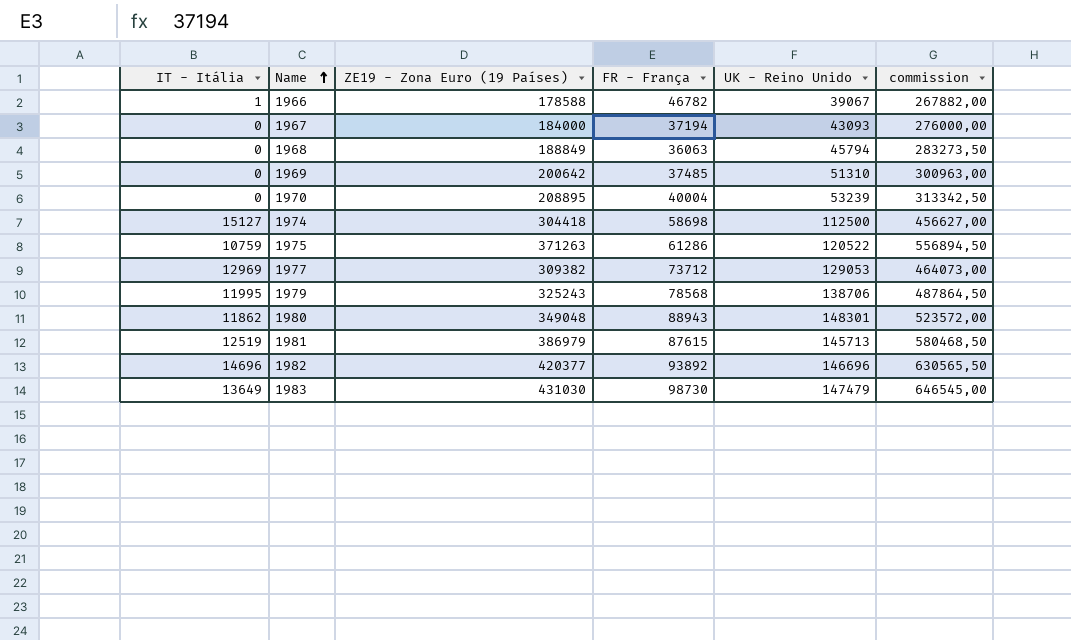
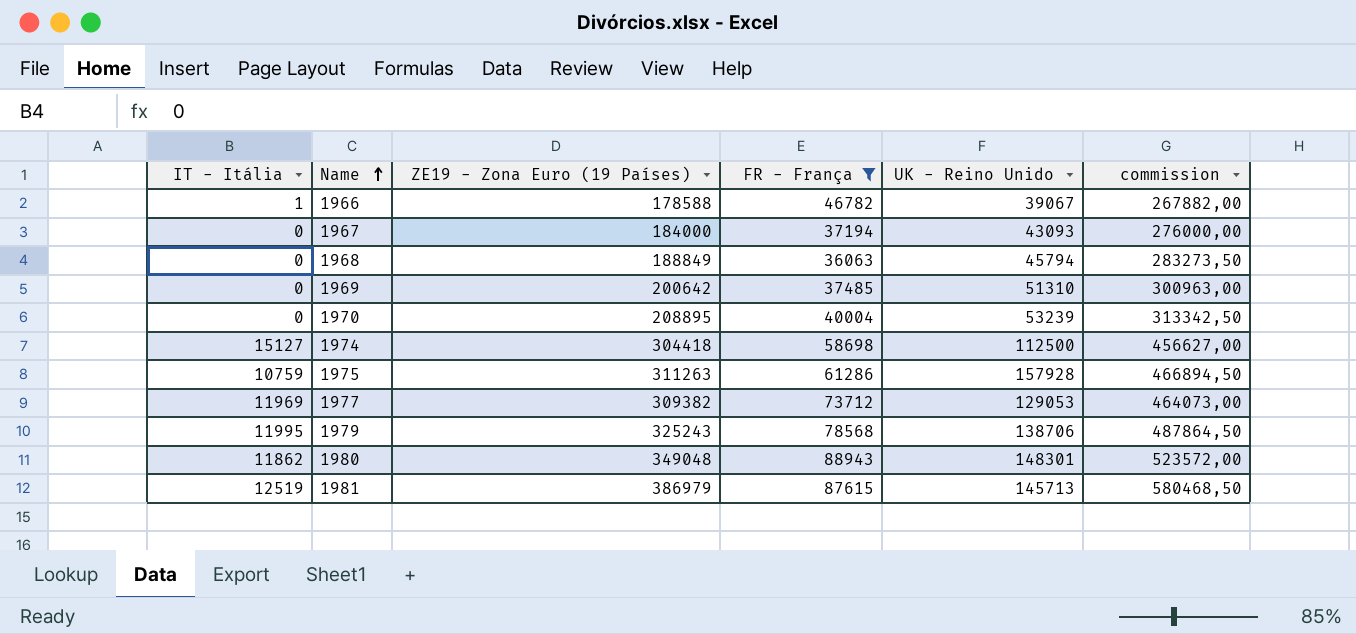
filter: none -> FR - França <= 88943
1975 | ZE19 - Zona Euro (19 Países): 371263 -> 311263
1975 | UK - Reino Unido: 120522 -> 157928
1975 | commission: 556894,50 -> 466894,50
1977 | IT - Itália: 12969 -> 11969

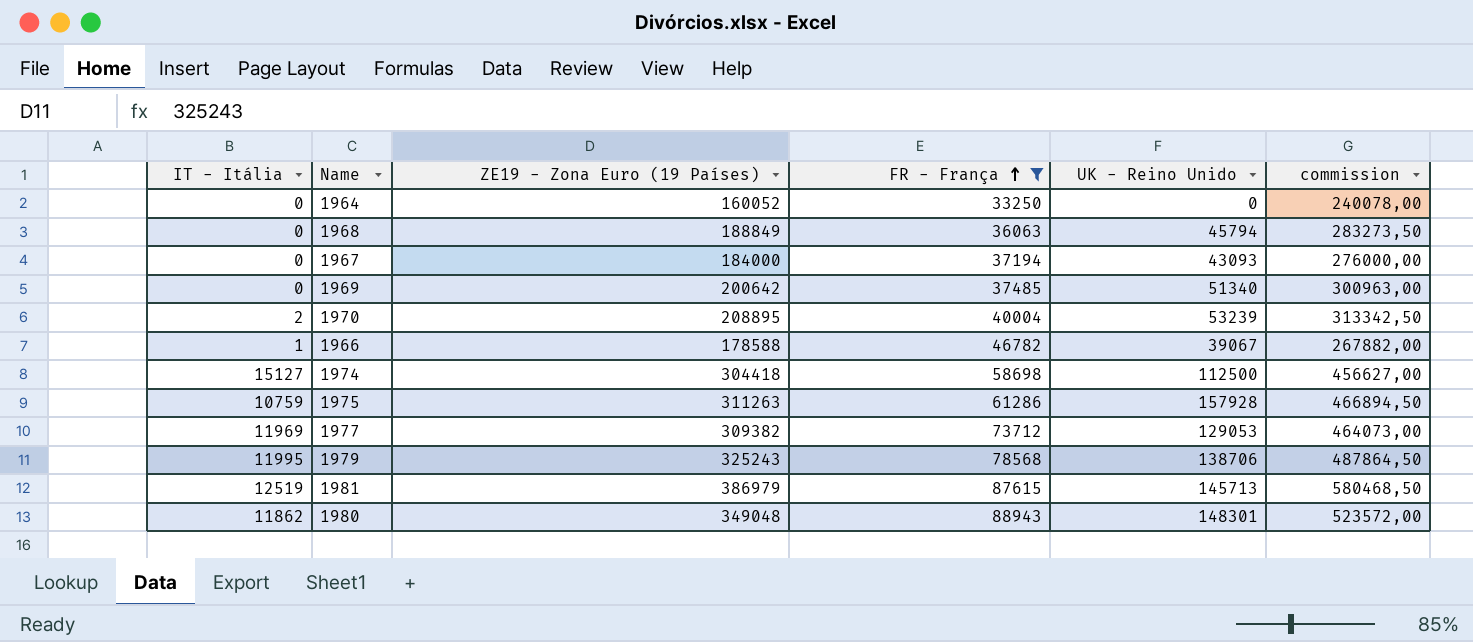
row order: Name ascending -> FR - França ascending
row 1964: none -> 0 | 160052 | 33250 | 0 | 240078,00
1969 | UK - Reino Unido: 51310 -> 51340
1970 | IT - Itália: 0 -> 2

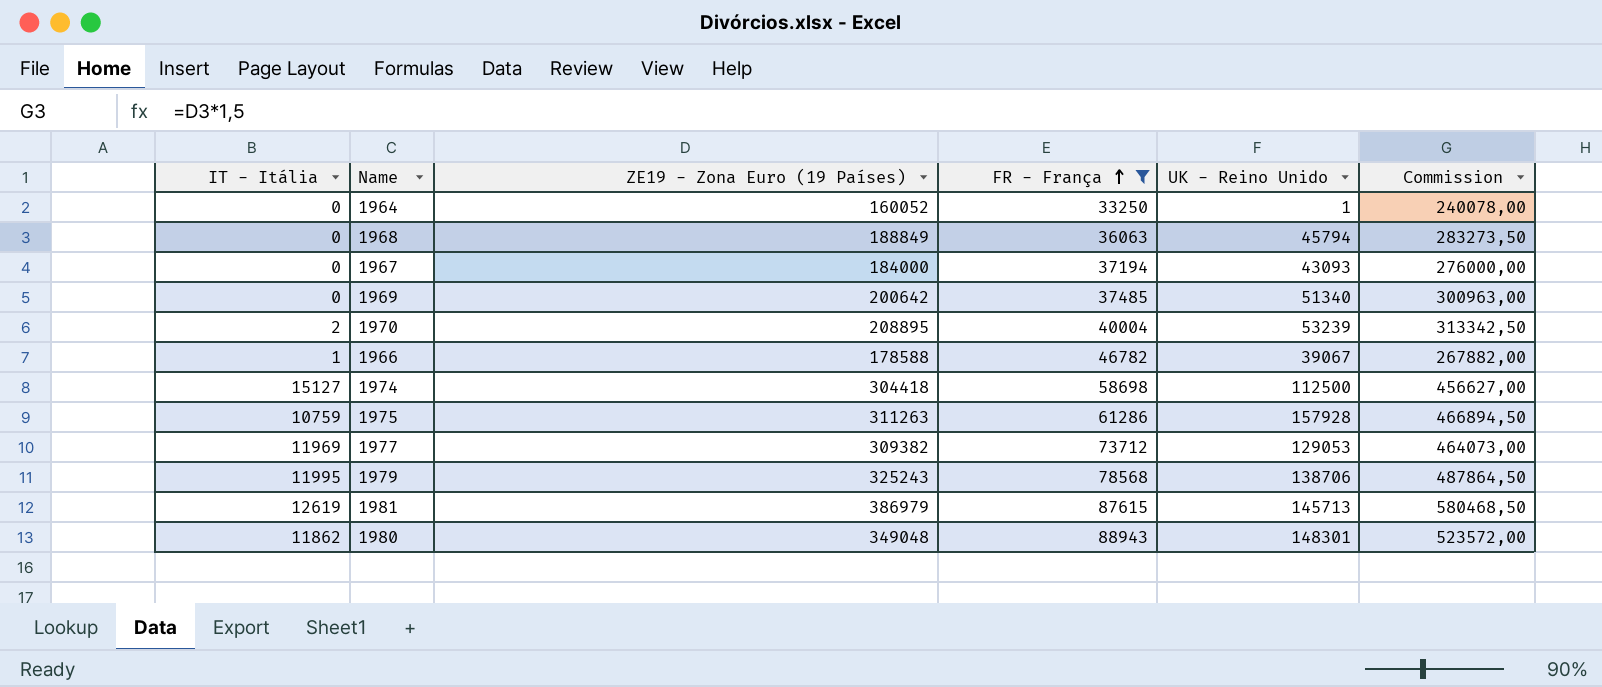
column name: commission -> Commission
1964 | UK - Reino Unido: 0 -> 1
1981 | IT - Itália: 12519 -> 12619

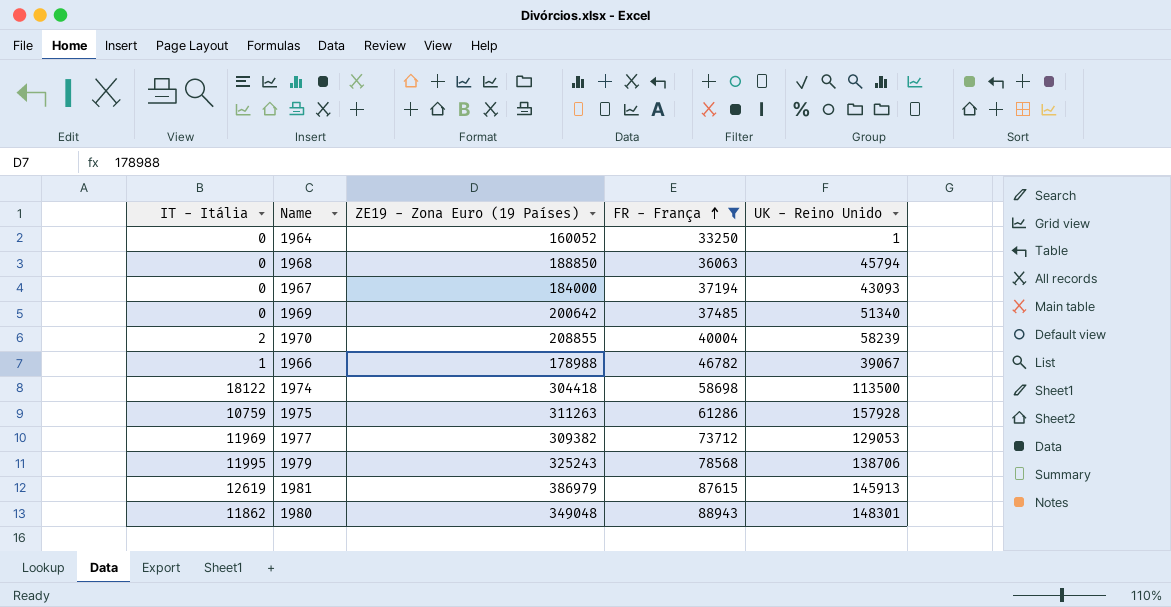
column Commission | formula: [ZE19 - Zona Euro (19 Países)] * 1,5 -> none
1968 | ZE19 - Zona Euro (19 Países): 188849 -> 188850
1970 | ZE19 - Zona Euro (19 Países): 208895 -> 208855
1970 | UK - Reino Unido: 53239 -> 58239
1966 | ZE19 - Zona Euro (19 Países): 178588 -> 178988
1974 | IT - Itália: 15127 -> 18122
1974 | UK - Reino Unido: 112500 -> 113500
1981 | UK - Reino Unido: 145713 -> 145913

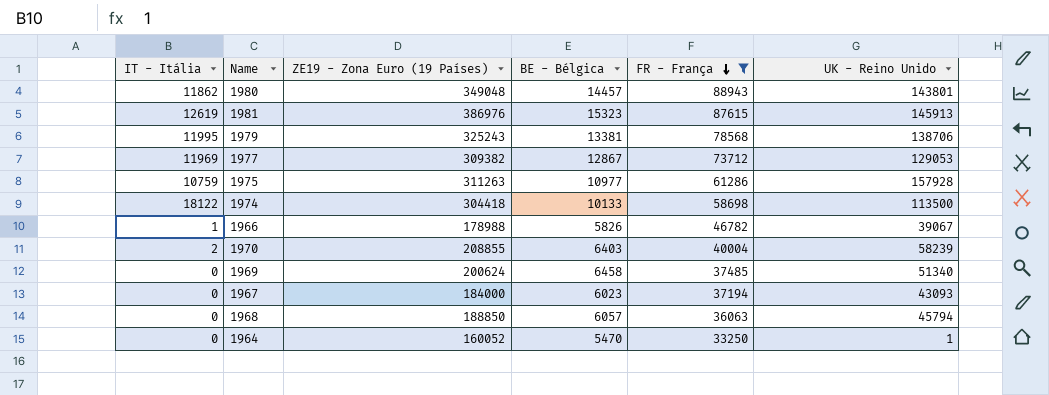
row order: FR - França ascending -> FR - França descending
column BE - Bélgica | position: none -> 4
1980 | UK - Reino Unido: 148301 -> 143801
1981 | ZE19 - Zona Euro (19 Países): 386979 -> 386976
1969 | ZE19 - Zona Euro (19 Países): 200642 -> 200624

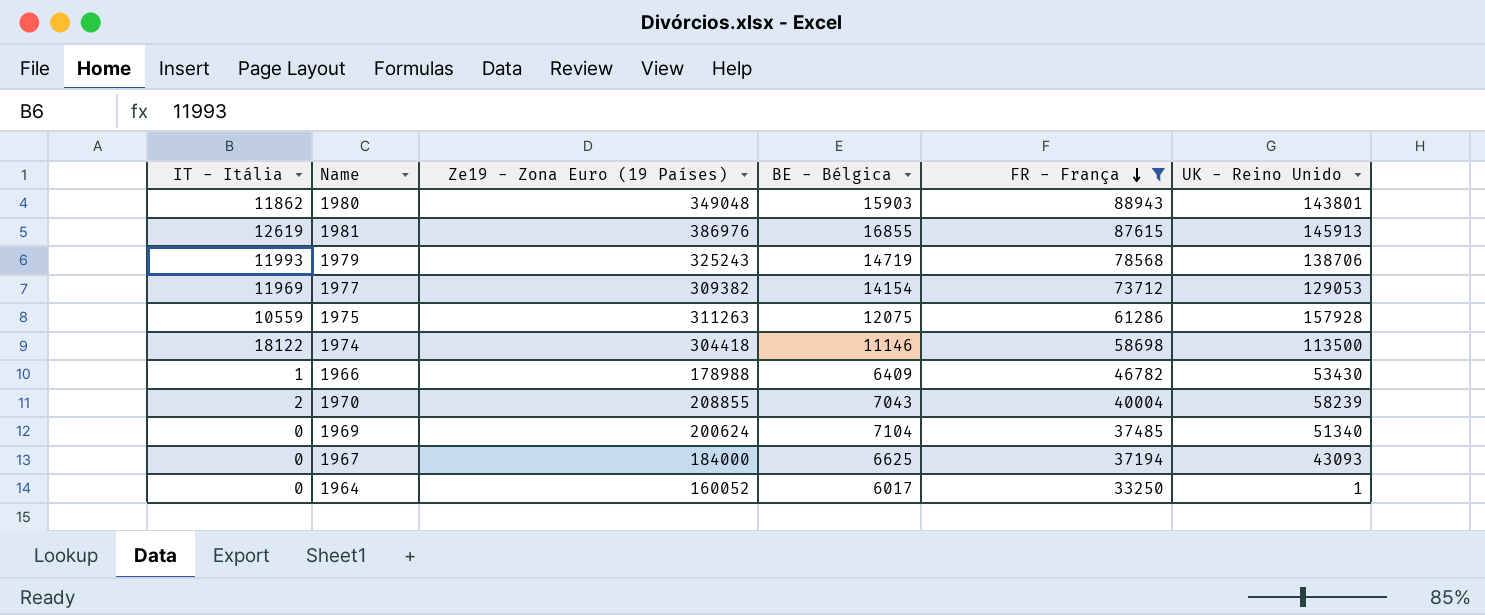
column name: ZE19 - Zona Euro (19 Países) -> Ze19 - Zona Euro (19 Países)
row 1968: 0 | 188850 | 6057 | 36063 | 45794 -> none
1980 | BE - Bélgica: 14457 -> 15903
1981 | BE - Bélgica: 15323 -> 16855
1979 | IT - Itália: 11995 -> 11993
1979 | BE - Bélgica: 13381 -> 14719
1977 | BE - Bélgica: 12867 -> 14154
1975 | IT - Itália: 10759 -> 10559
1975 | BE - Bélgica: 10977 -> 12075
1974 | BE - Bélgica: 10133 -> 11146
1966 | BE - Bélgica: 5826 -> 6409
1966 | UK - Reino Unido: 39067 -> 53430
1970 | BE - Bélgica: 6403 -> 7043
1969 | BE - Bélgica: 6458 -> 7104
1967 | BE - Bélgica: 6023 -> 6625
1964 | BE - Bélgica: 5470 -> 6017

